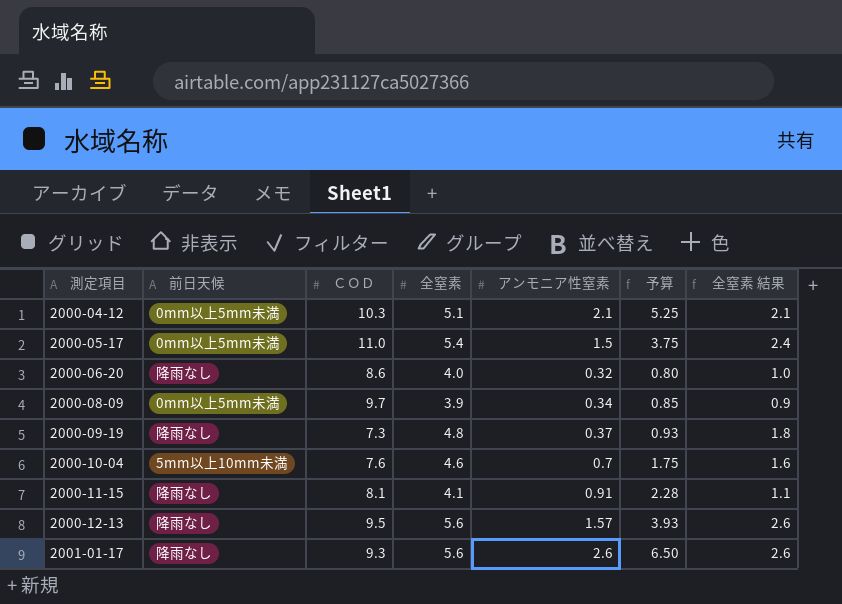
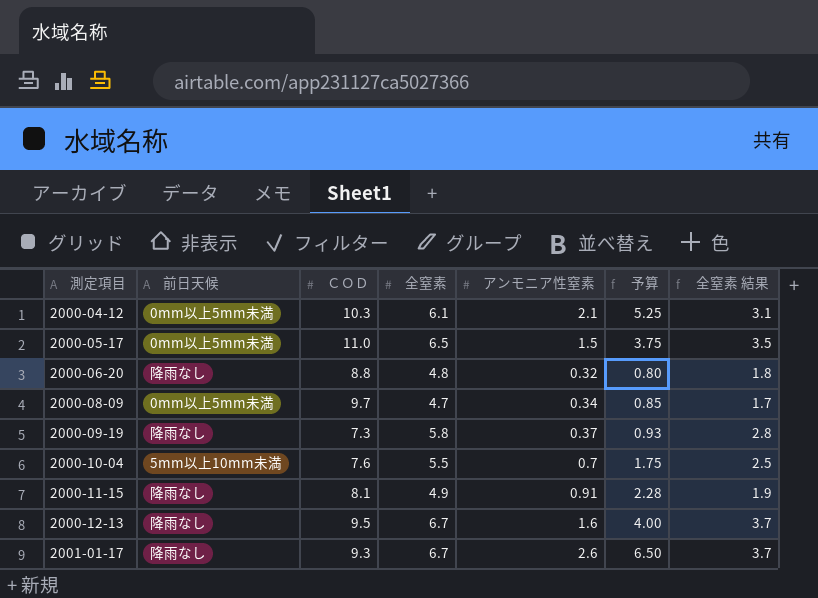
2000-04-12 | 全窒素: 5.1 -> 6.1
2000-04-12 | 全窒素 結果: 2.1 -> 3.1
2000-05-17 | 全窒素: 5.4 -> 6.5
2000-05-17 | 全窒素 結果: 2.4 -> 3.5
2000-06-20 | ＣＯＤ: 8.6 -> 8.8
2000-06-20 | 全窒素: 4.0 -> 4.8
2000-06-20 | 全窒素 結果: 1.0 -> 1.8
2000-08-09 | 全窒素: 3.9 -> 4.7
2000-08-09 | 全窒素 結果: 0.9 -> 1.7
2000-09-19 | 全窒素: 4.8 -> 5.8
2000-09-19 | 全窒素 結果: 1.8 -> 2.8
2000-10-04 | 全窒素: 4.6 -> 5.5
2000-10-04 | 全窒素 結果: 1.6 -> 2.5
2000-11-15 | 全窒素: 4.1 -> 4.9
2000-11-15 | 全窒素 結果: 1.1 -> 1.9
2000-12-13 | 全窒素: 5.6 -> 6.7
2000-12-13 | アンモニア性窒素: 1.57 -> 1.6
2000-12-13 | 予算: 3.93 -> 4.00
2000-12-13 | 全窒素 結果: 2.6 -> 3.7
2001-01-17 | 全窒素: 5.6 -> 6.7
2001-01-17 | 全窒素 結果: 2.6 -> 3.7

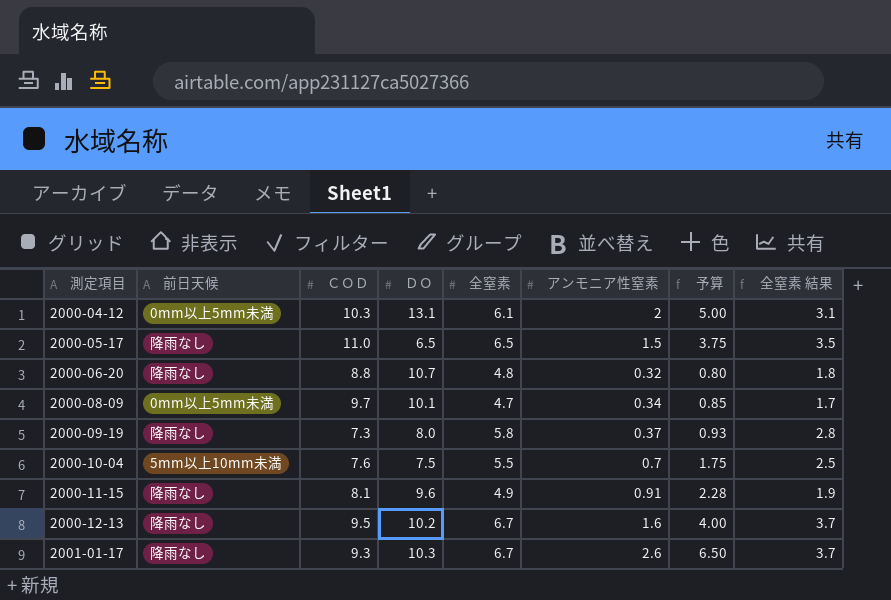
column ＤＯ | position: none -> 4
2000-04-12 | アンモニア性窒素: 2.1 -> 2
2000-04-12 | 予算: 5.25 -> 5.00
2000-05-17 | 前日天候: 0mm以上5mm未満 -> 降雨なし

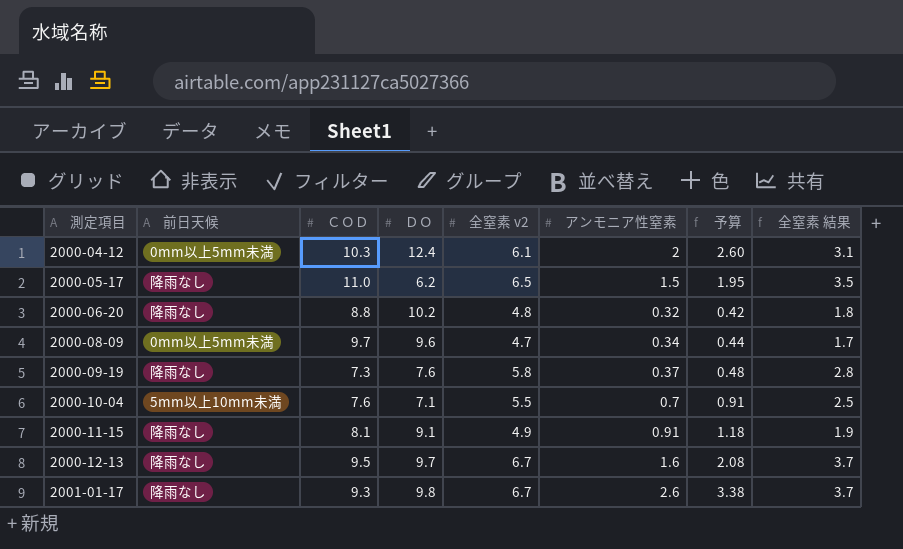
column name: 全窒素 -> 全窒素 v2
column 予算 | formula: [アンモニア性窒素] * 2.5 -> [アンモニア性窒素] * 1.3
2000-04-12 | ＤＯ: 13.1 -> 12.4
2000-05-17 | ＤＯ: 6.5 -> 6.2
2000-06-20 | ＤＯ: 10.7 -> 10.2
2000-08-09 | ＤＯ: 10.1 -> 9.6
2000-09-19 | ＤＯ: 8.0 -> 7.6
2000-10-04 | ＤＯ: 7.5 -> 7.1
2000-11-15 | ＤＯ: 9.6 -> 9.1
2000-12-13 | ＤＯ: 10.2 -> 9.7
2001-01-17 | ＤＯ: 10.3 -> 9.8

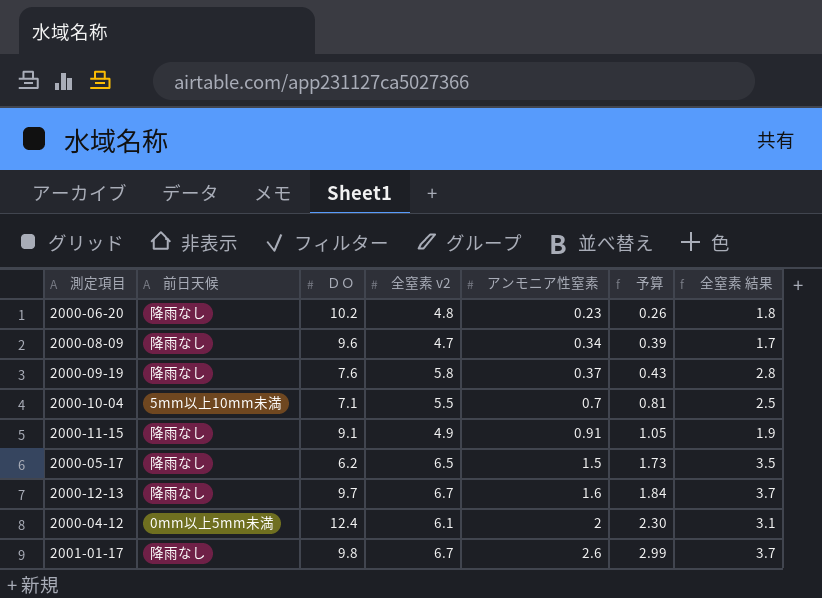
row order: 測定項目 ascending -> アンモニア性窒素 ascending
column ＣＯＤ | position: 3 -> none
column 予算 | formula: [アンモニア性窒素] * 1.3 -> [アンモニア性窒素] * 1.15
2000-06-20 | アンモニア性窒素: 0.32 -> 0.23
2000-08-09 | 前日天候: 0mm以上5mm未満 -> 降雨なし

